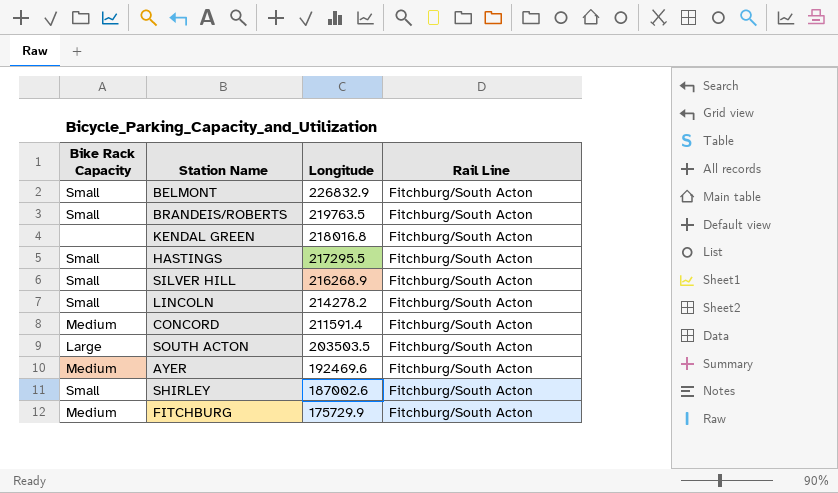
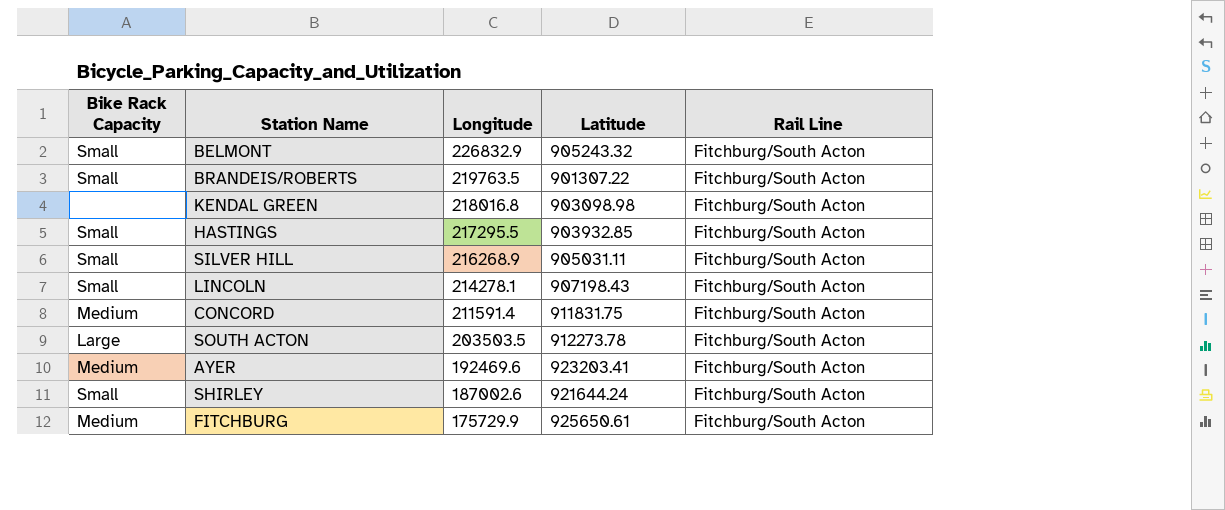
column Latitude | position: none -> 4
LINCOLN | Longitude: 214278.2 -> 214278.1

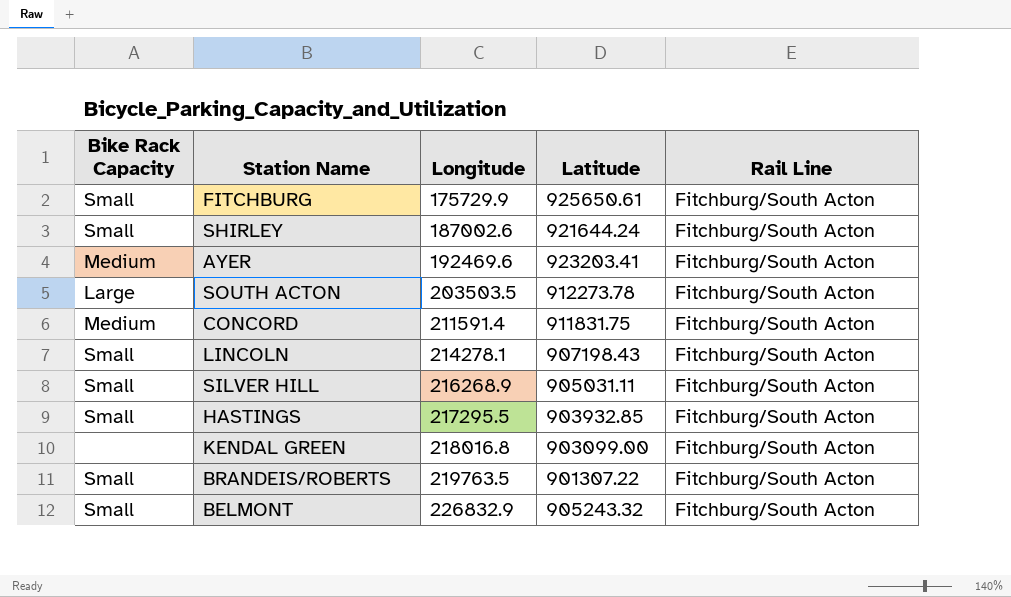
row order: Longitude descending -> Longitude ascending
FITCHBURG | Bike Rack Capacity: Medium -> Small
KENDAL GREEN | Latitude: 903098.98 -> 903099.00

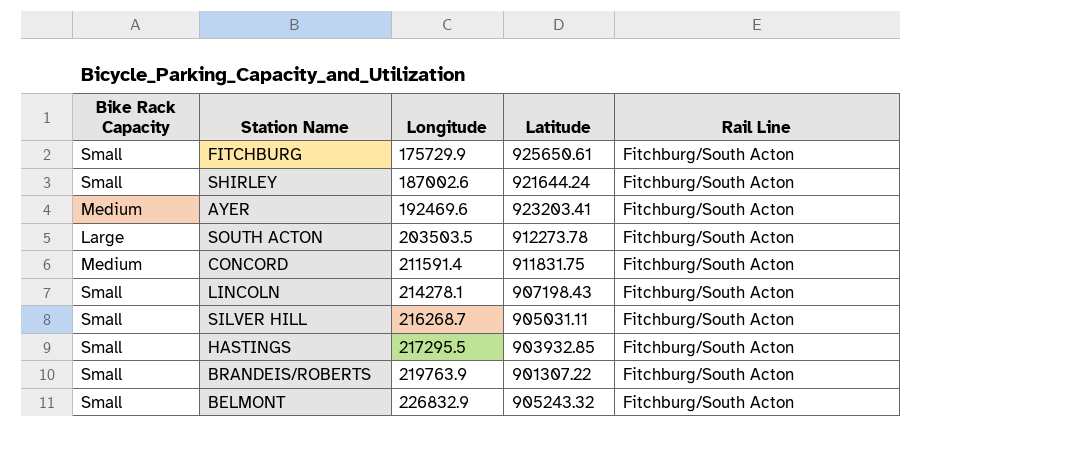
row KENDAL GREEN: none | 218016.8 | 903099.00 | Fitchburg/South Acton -> none
SILVER HILL | Longitude: 216268.9 -> 216268.7
BRANDEIS/ROBERTS | Longitude: 219763.5 -> 219763.9

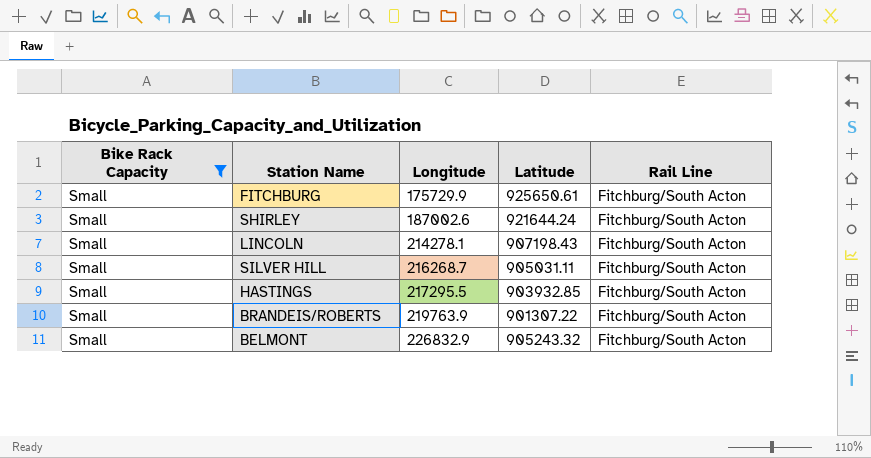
filter: none -> Bike Rack Capacity = Small

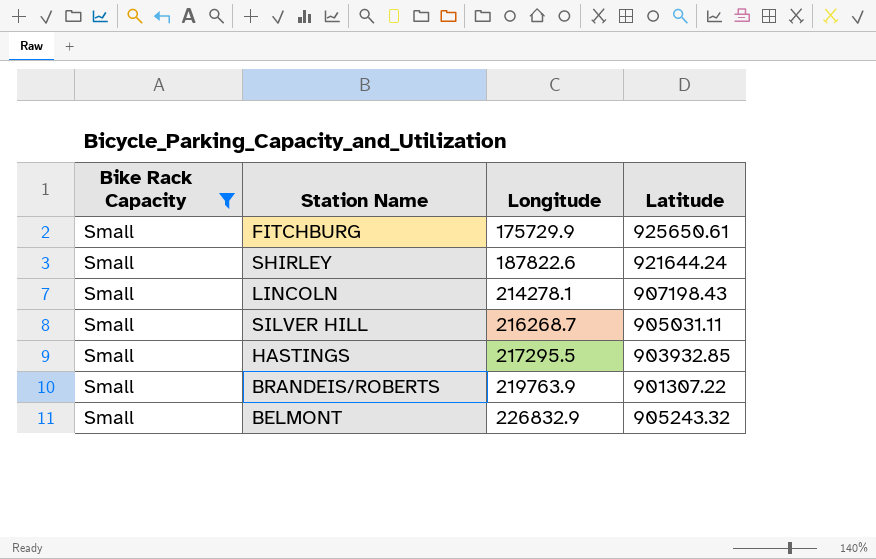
column Rail Line | position: 5 -> none
SHIRLEY | Longitude: 187002.6 -> 187822.6

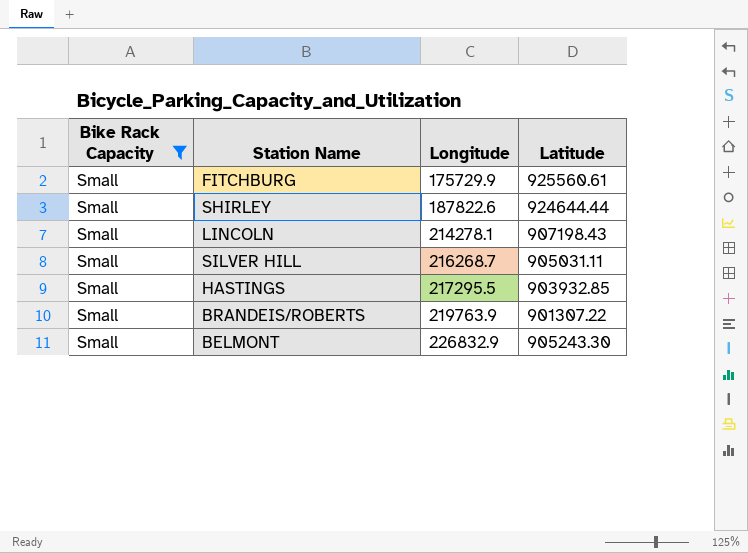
FITCHBURG | Latitude: 925650.61 -> 925560.61
SHIRLEY | Latitude: 921644.24 -> 924644.44
BELMONT | Latitude: 905243.32 -> 905243.30

